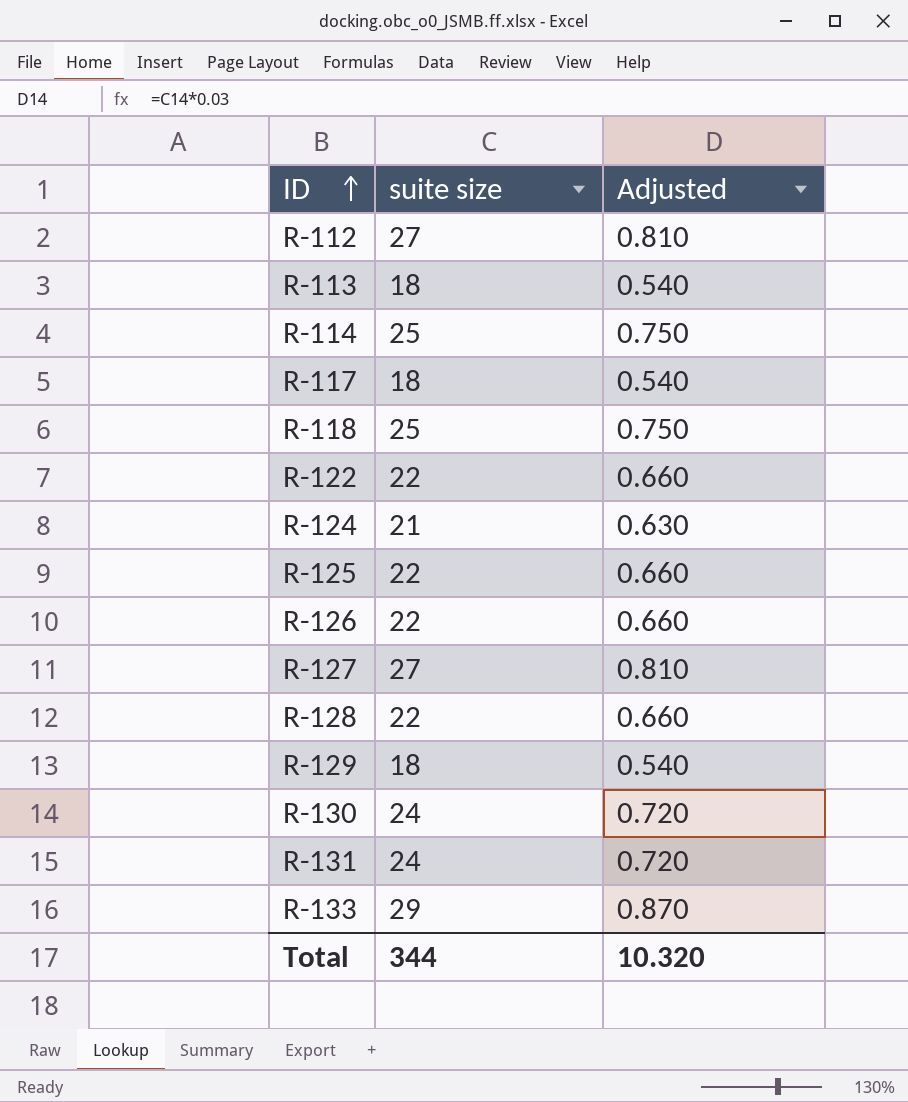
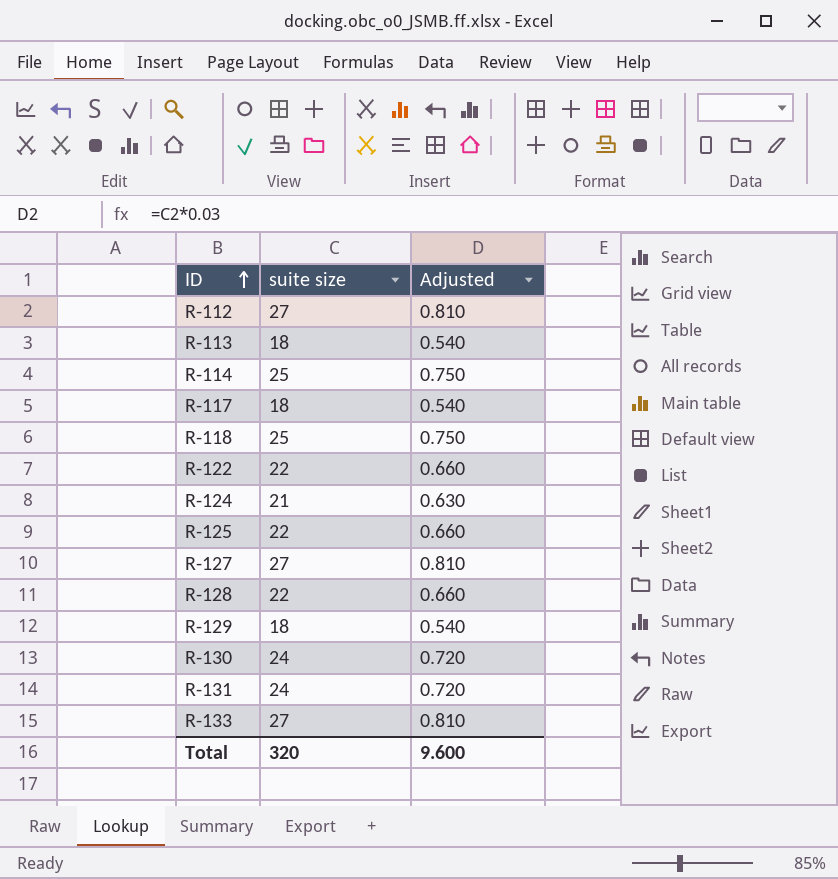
row R-126: 22 | 0.660 -> none
R-133 | suite size: 29 -> 27
R-133 | Adjusted: 0.870 -> 0.810
Total | suite size: 344 -> 320
Total | Adjusted: 10.320 -> 9.600

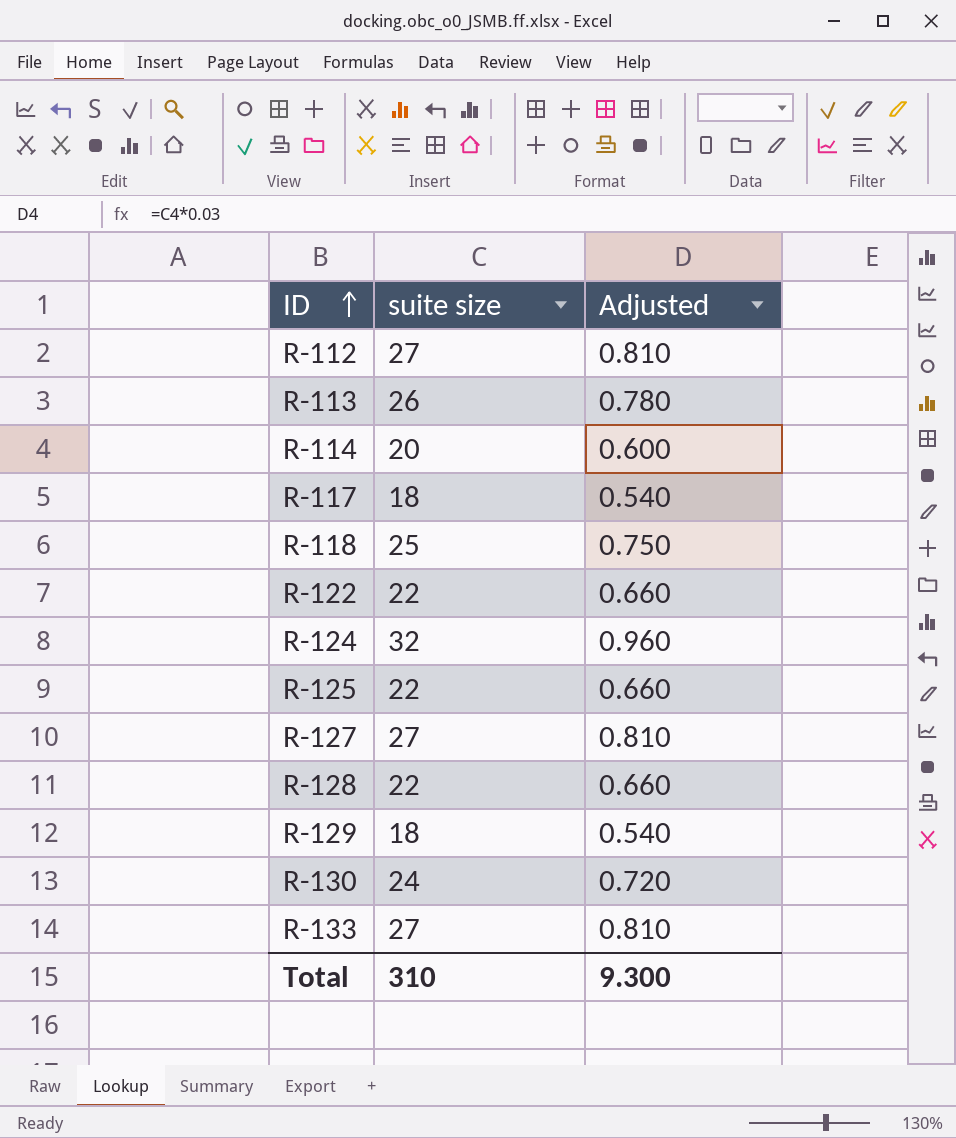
row R-131: 24 | 0.720 -> none
R-113 | suite size: 18 -> 26
R-113 | Adjusted: 0.540 -> 0.780
R-114 | suite size: 25 -> 20
R-114 | Adjusted: 0.750 -> 0.600
R-124 | suite size: 21 -> 32
R-124 | Adjusted: 0.630 -> 0.960
Total | suite size: 320 -> 310
Total | Adjusted: 9.600 -> 9.300

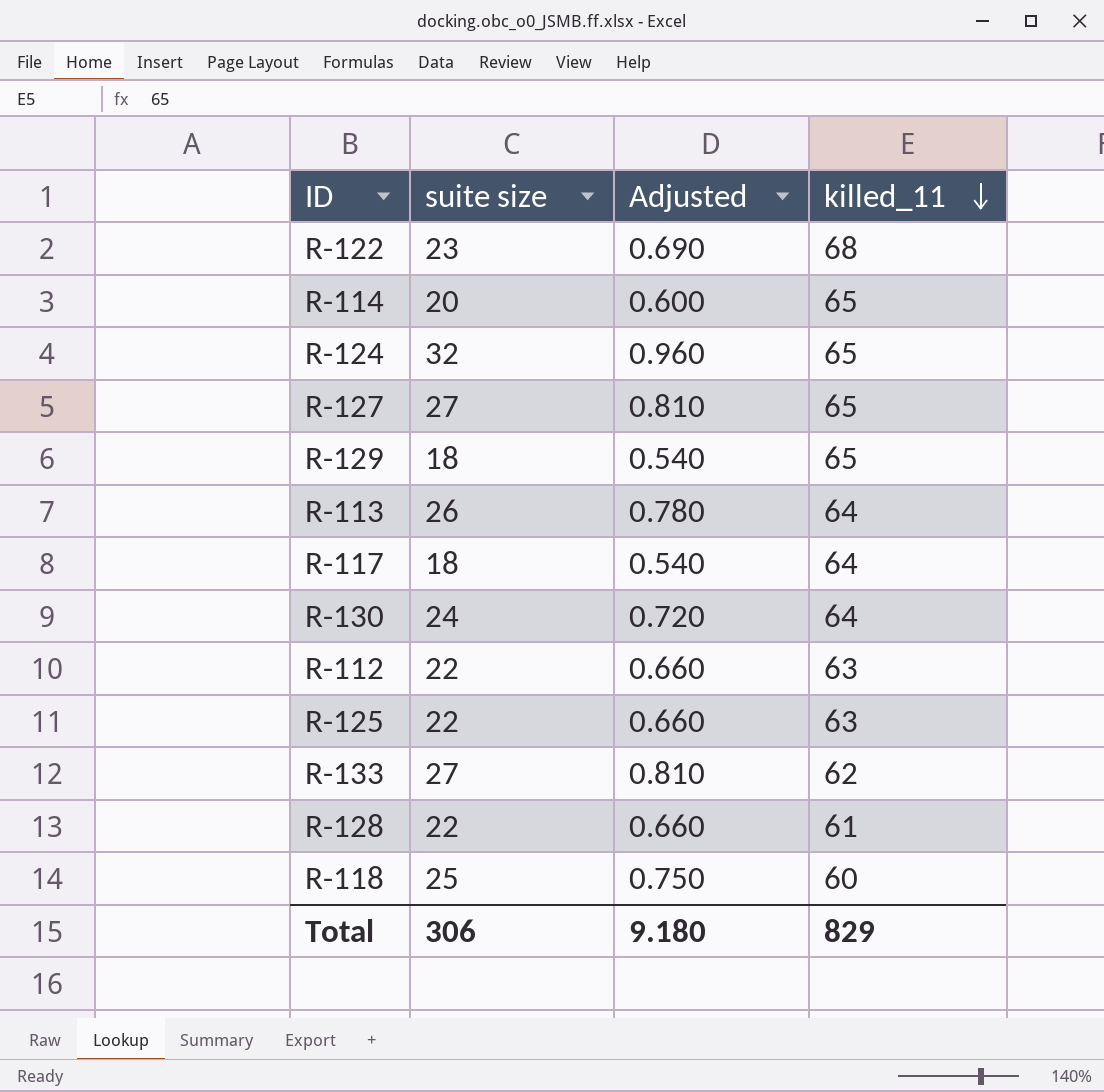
row order: ID ascending -> killed_11 descending
column killed_11 | position: none -> 4
R-122 | suite size: 22 -> 23
R-122 | Adjusted: 0.660 -> 0.690
R-112 | suite size: 27 -> 22
R-112 | Adjusted: 0.810 -> 0.660
Total | suite size: 310 -> 306
Total | Adjusted: 9.300 -> 9.180

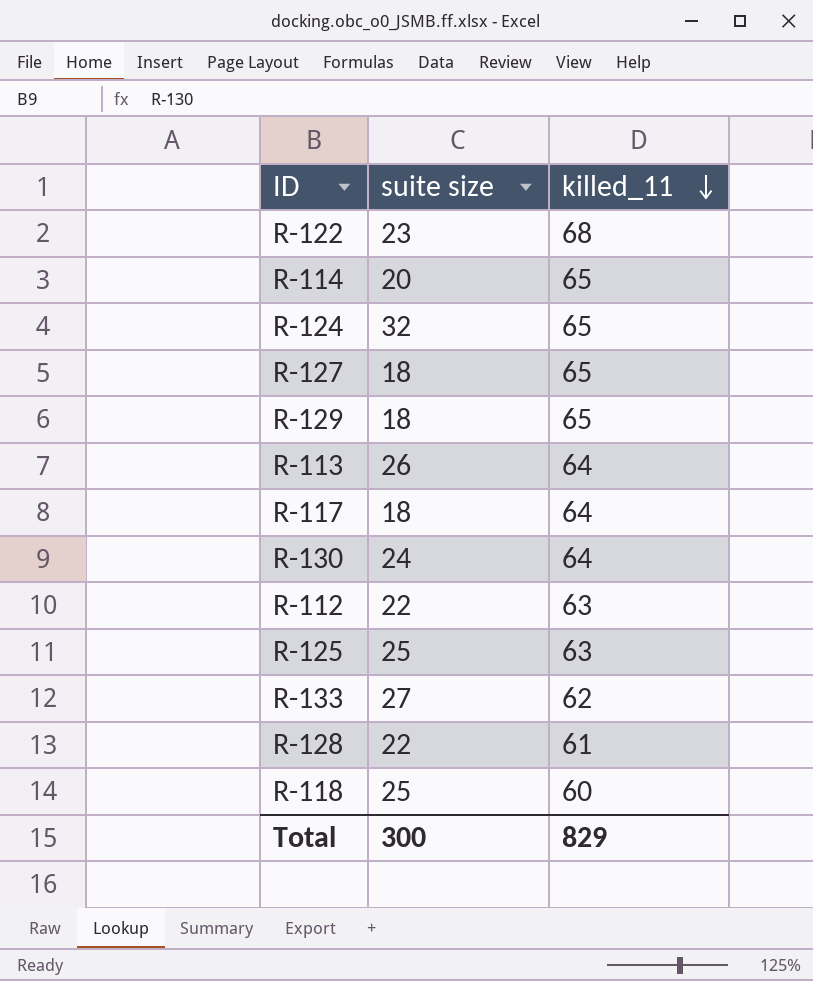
column Adjusted | formula: [suite size] * 0.03 -> none
R-127 | suite size: 27 -> 18
R-125 | suite size: 22 -> 25
Total | suite size: 306 -> 300

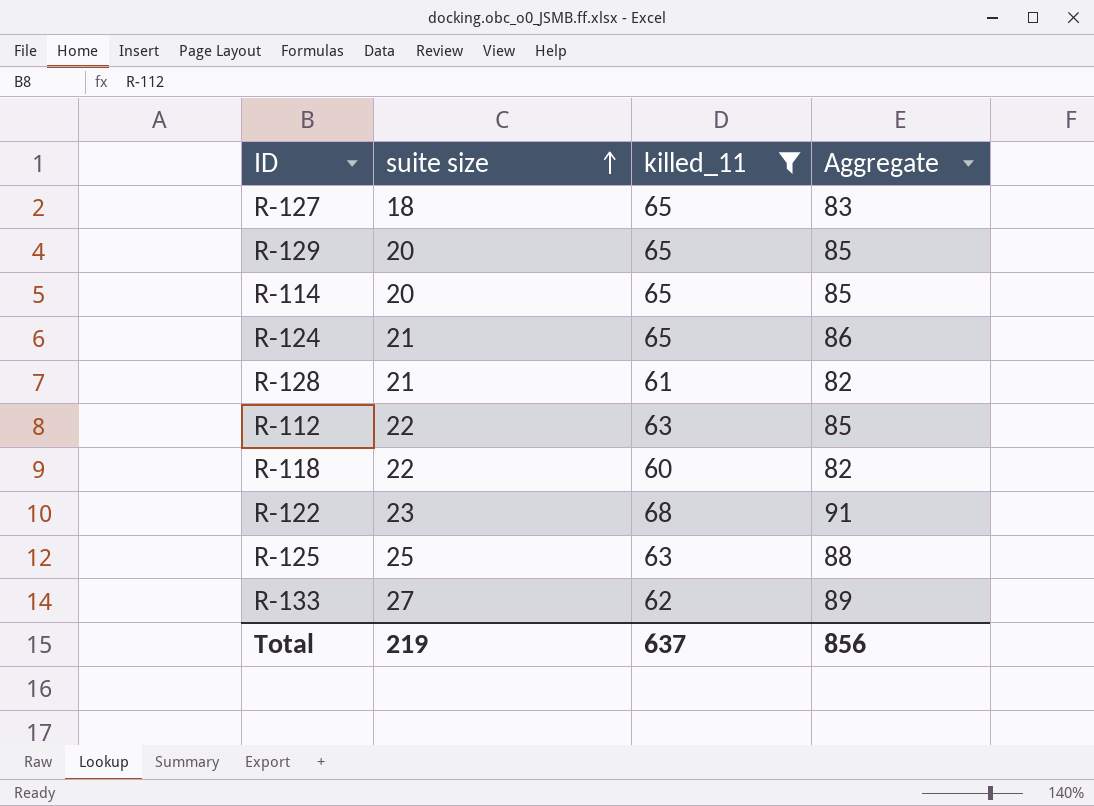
filter: none -> killed_11 != 64
row order: killed_11 descending -> suite size ascending
column Aggregate | formula: none -> [suite size] + [killed_11]
R-129 | suite size: 18 -> 20
R-124 | suite size: 32 -> 21
R-128 | suite size: 22 -> 21
R-118 | suite size: 25 -> 22
Total | suite size: 300 -> 219
Total | killed_11: 829 -> 637

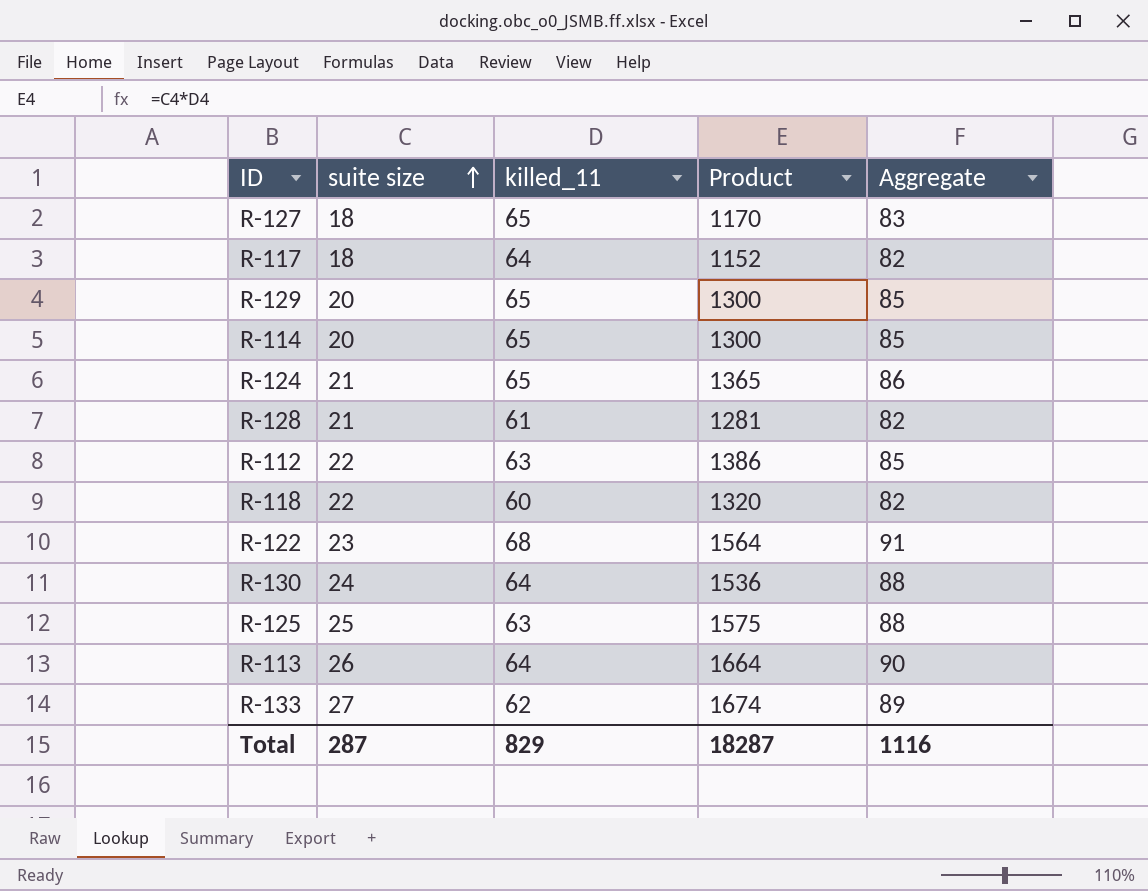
filter: killed_11 != 64 -> none
column Product | formula: none -> [suite size] * [killed_11]
Total | suite size: 219 -> 287
Total | killed_11: 637 -> 829
Total | Aggregate: 856 -> 1116

